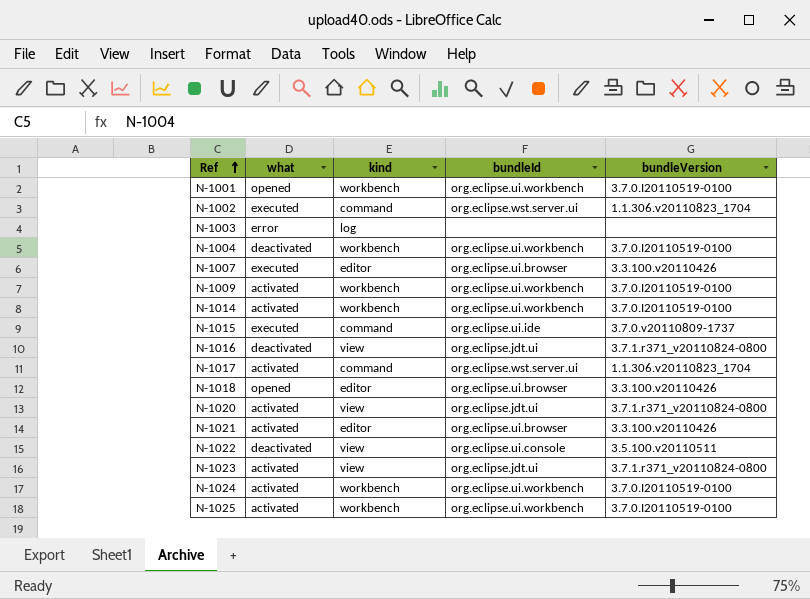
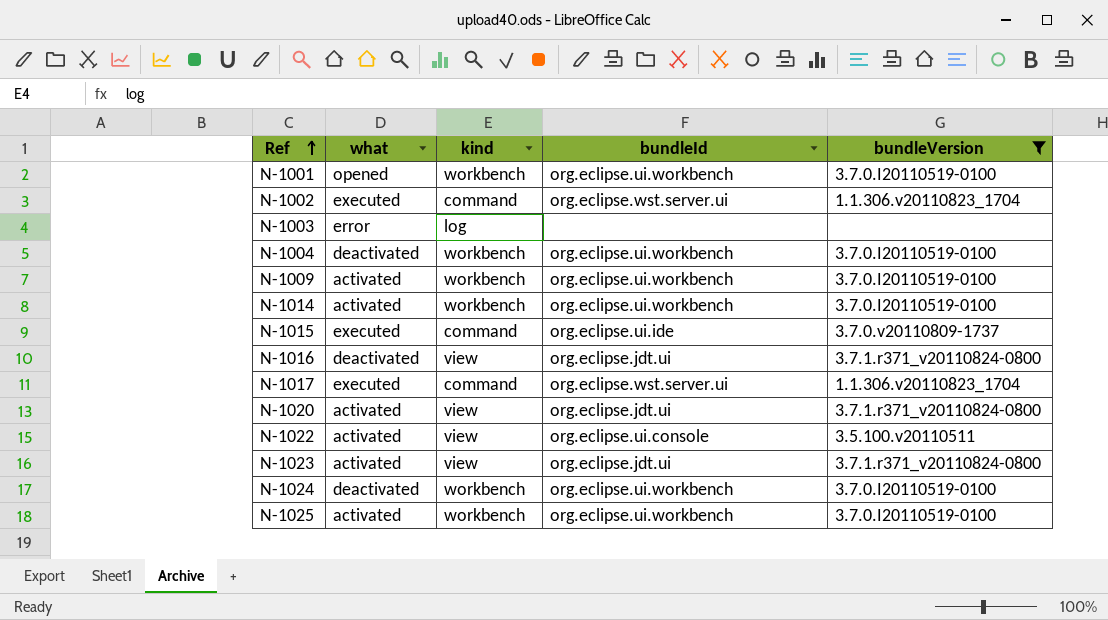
filter: none -> bundleVersion != 3.3.100.v20110426
N-1017 | what: activated -> executed
N-1022 | what: deactivated -> activated
N-1024 | what: activated -> deactivated

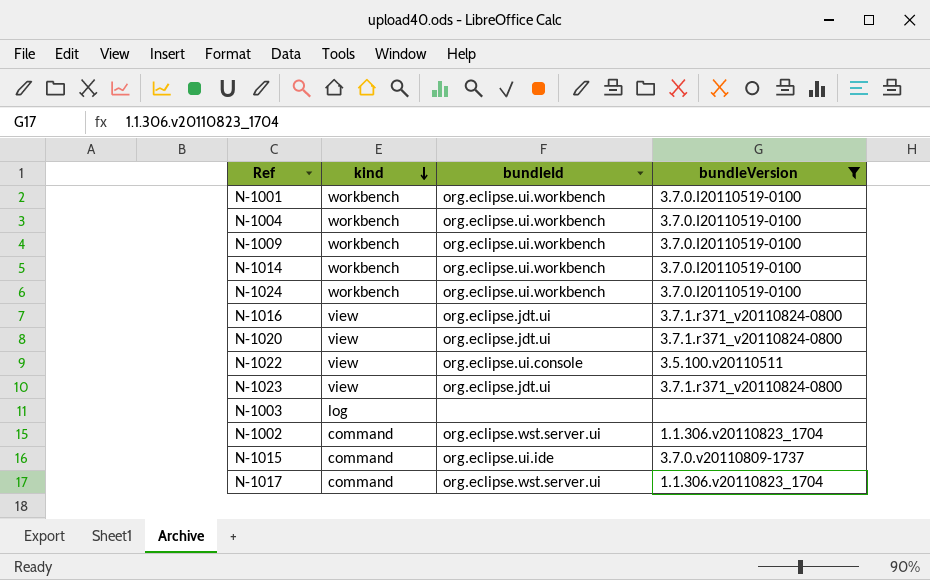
row order: Ref ascending -> kind descending
column what | position: 2 -> none
row N-1025: activated | workbench | org.eclipse.ui.workbench | 3.7.0.I20110519-0100 -> none

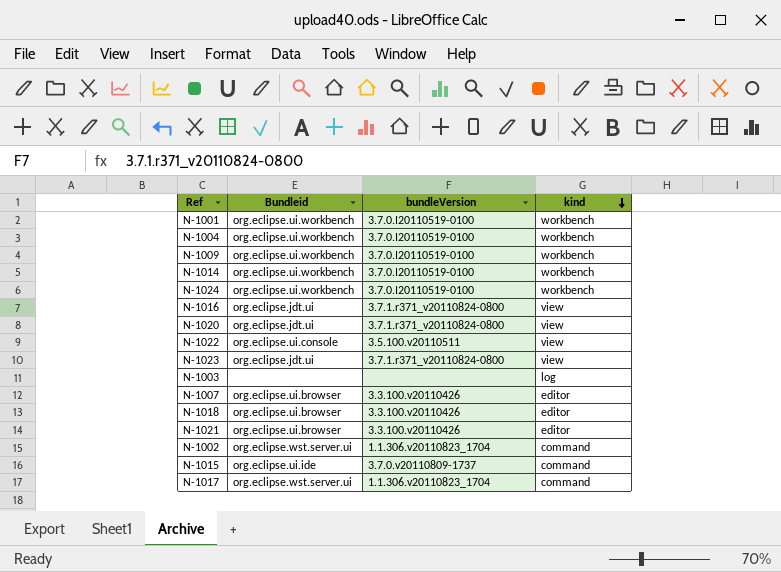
filter: bundleVersion != 3.3.100.v20110426 -> none
column name: bundleId -> Bundleid
column kind | position: 2 -> 4

